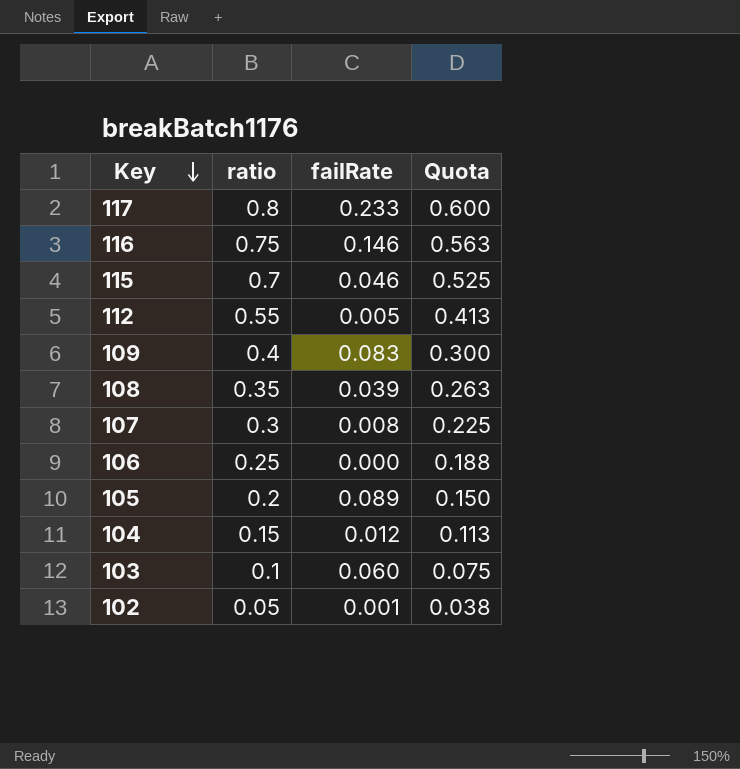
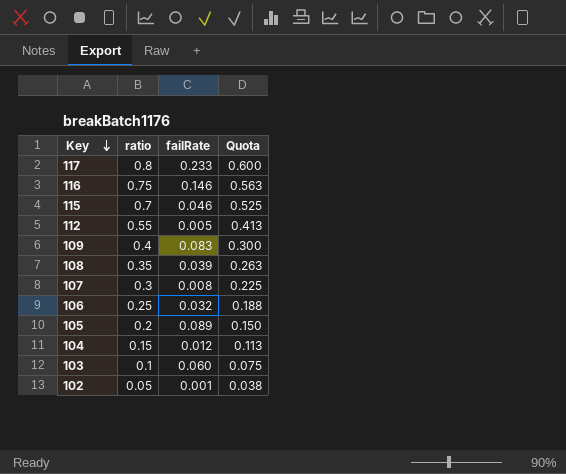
106 | failRate: 0.000 -> 0.032

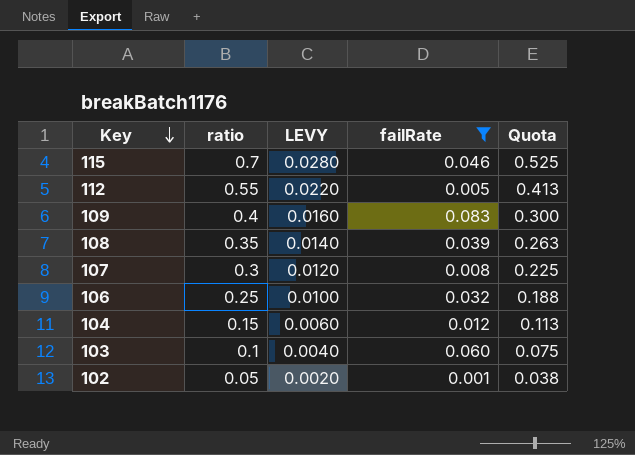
filter: none -> failRate <= 0.083
column LEVY | formula: none -> [ratio] * 0.04

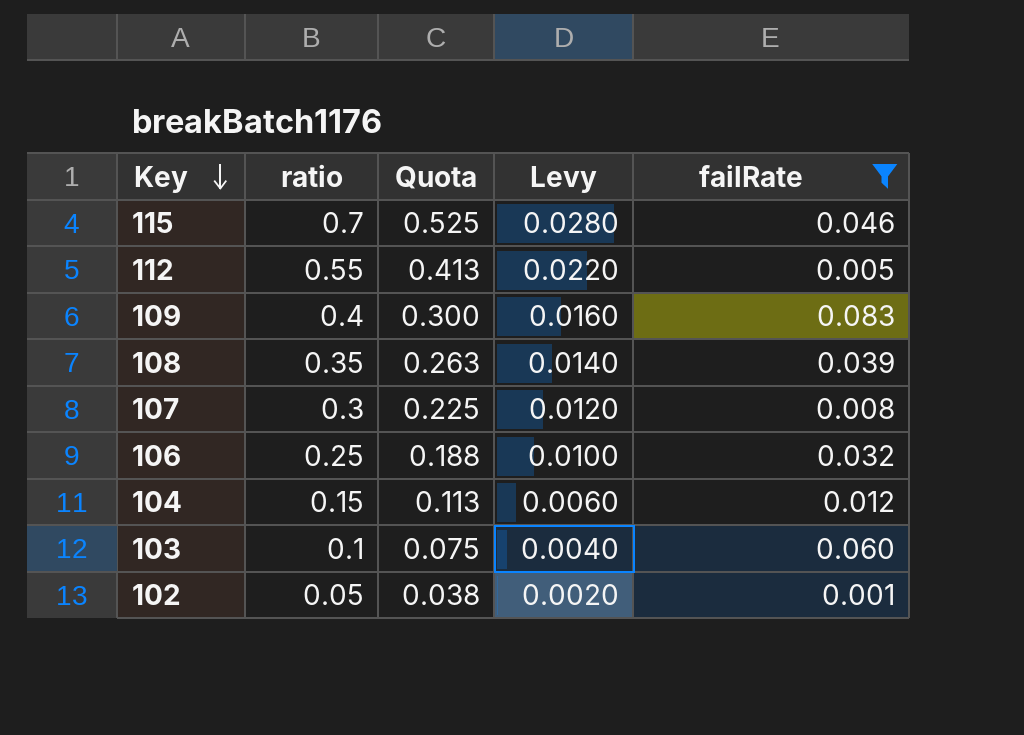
column Quota | position: 5 -> 3
column name: LEVY -> Levy

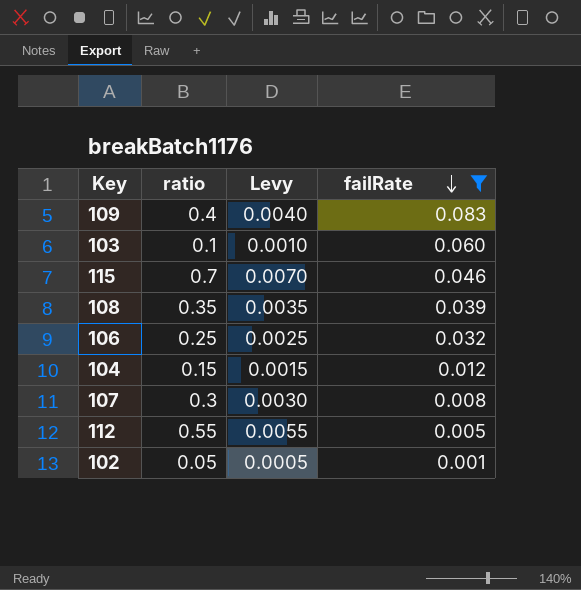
row order: Key descending -> failRate descending
column Quota | formula: [ratio] * 0.75 -> none
column Levy | formula: [ratio] * 0.04 -> [ratio] * 0.01

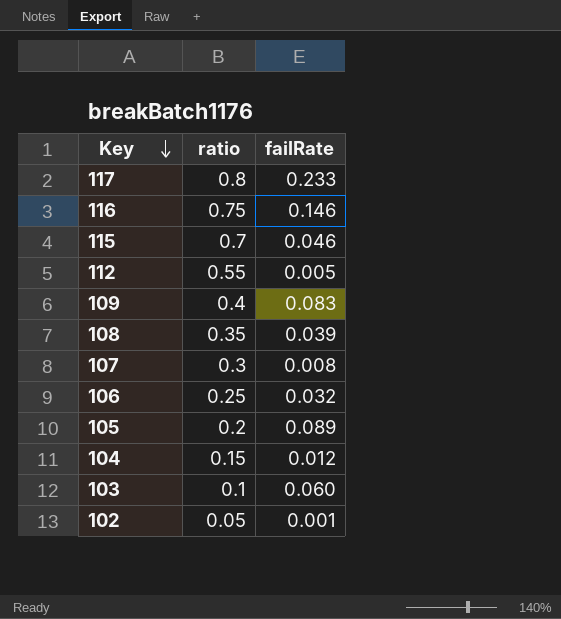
filter: failRate <= 0.083 -> none
row order: failRate descending -> Key descending
column Levy | formula: [ratio] * 0.01 -> none

